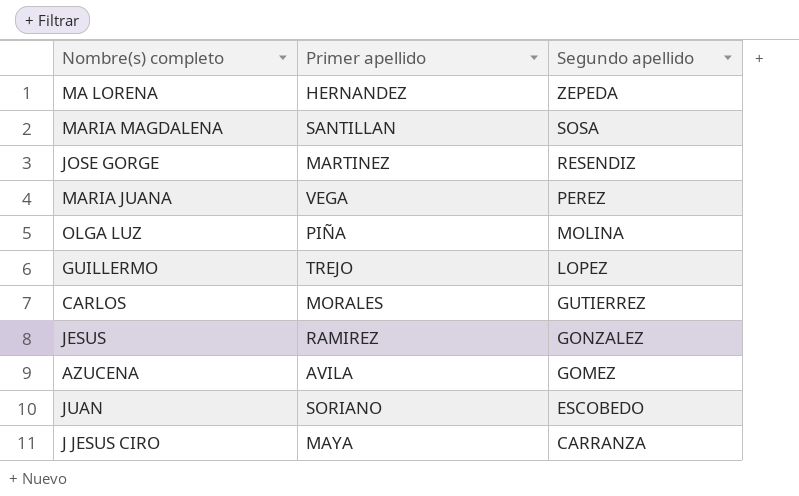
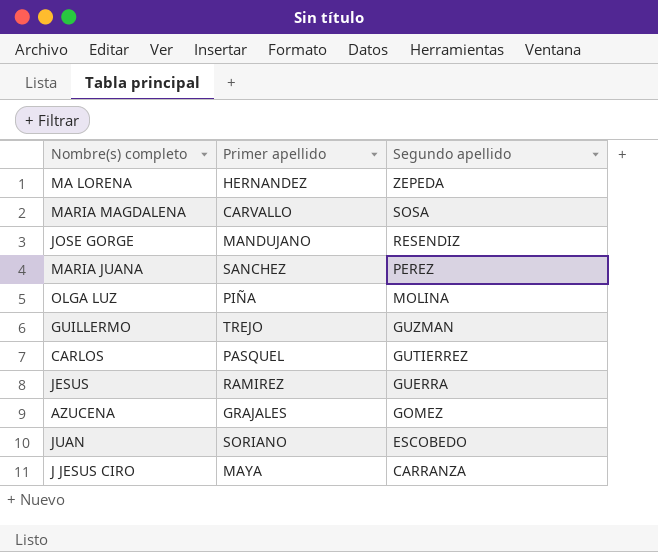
MARIA MAGDALENA | Primer apellido: SANTILLAN -> CARVALLO
JOSE GORGE | Primer apellido: MARTINEZ -> MANDUJANO
MARIA JUANA | Primer apellido: VEGA -> SANCHEZ
GUILLERMO | Segundo apellido: LOPEZ -> GUZMAN
CARLOS | Primer apellido: MORALES -> PASQUEL
JESUS | Segundo apellido: GONZALEZ -> GUERRA
AZUCENA | Primer apellido: AVILA -> GRAJALES

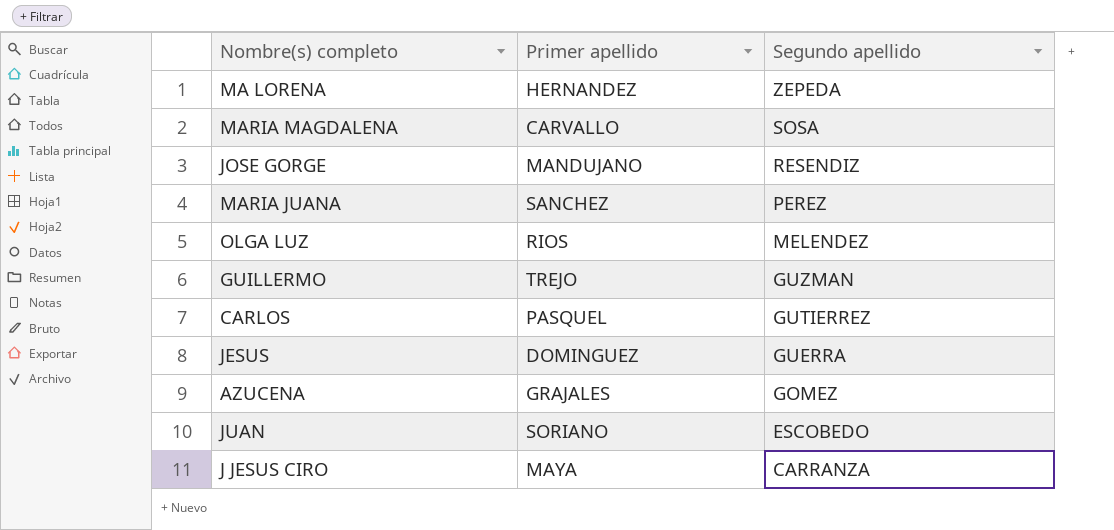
OLGA LUZ | Primer apellido: PIÑA -> RIOS
OLGA LUZ | Segundo apellido: MOLINA -> MELENDEZ
JESUS | Primer apellido: RAMIREZ -> DOMINGUEZ

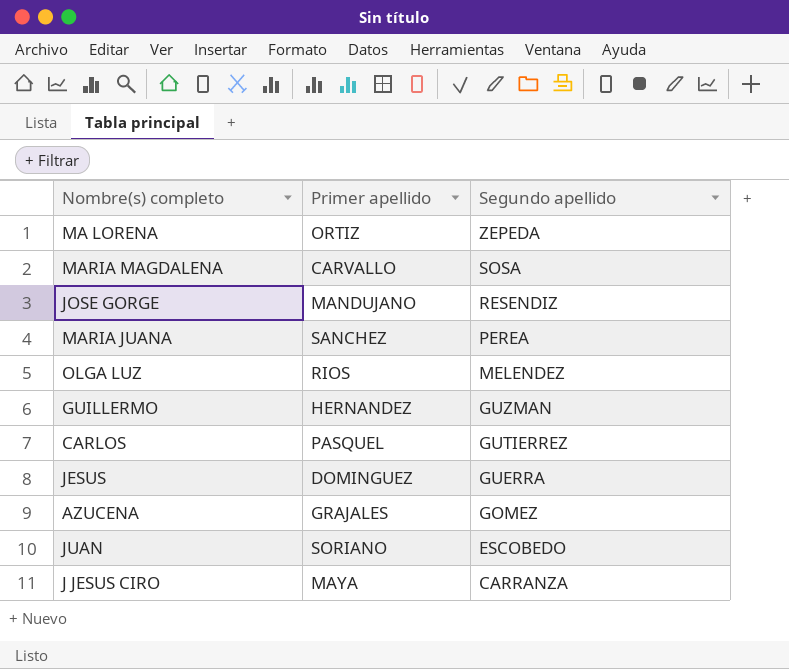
MA LORENA | Primer apellido: HERNANDEZ -> ORTIZ
MARIA JUANA | Segundo apellido: PEREZ -> PEREA
GUILLERMO | Primer apellido: TREJO -> HERNANDEZ

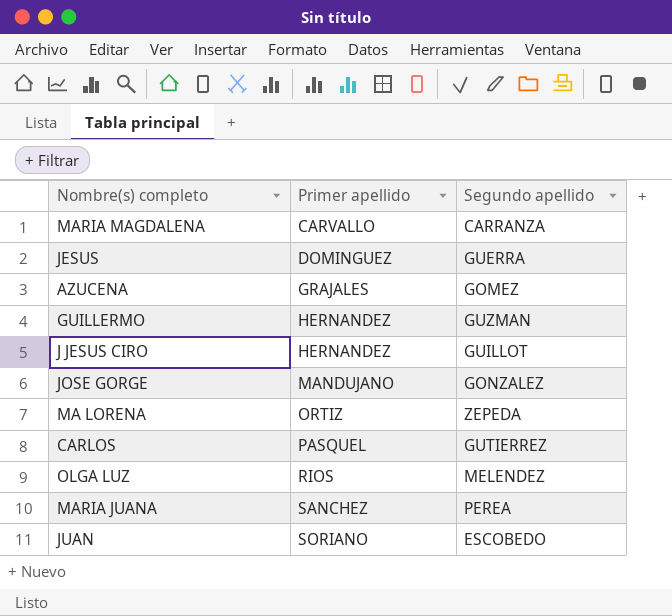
row order: Segundo apellido descending -> Primer apellido ascending
MARIA MAGDALENA | Segundo apellido: SOSA -> CARRANZA
J JESUS CIRO | Primer apellido: MAYA -> HERNANDEZ
J JESUS CIRO | Segundo apellido: CARRANZA -> GUILLOT
JOSE GORGE | Segundo apellido: RESENDIZ -> GONZALEZ

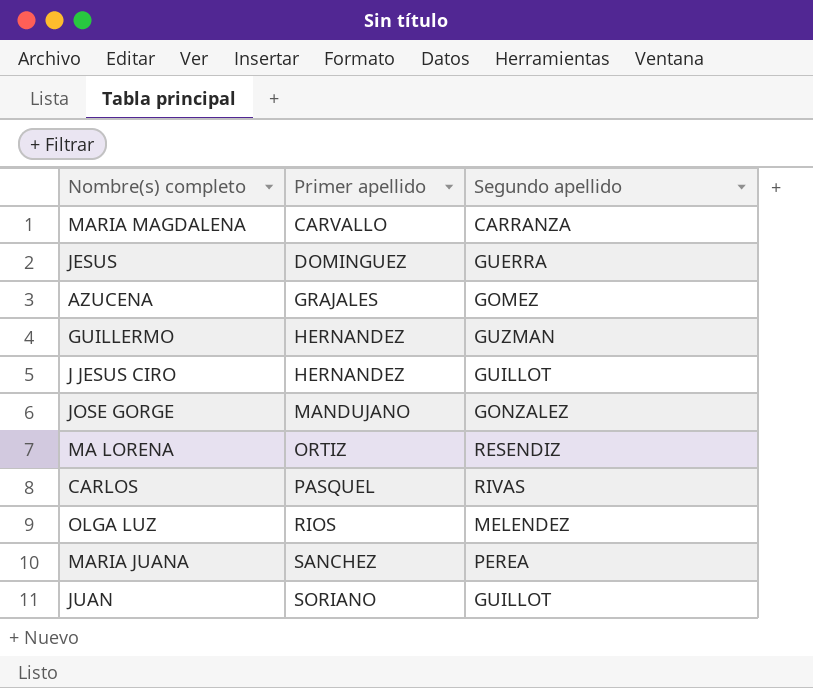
MA LORENA | Segundo apellido: ZEPEDA -> RESENDIZ
CARLOS | Segundo apellido: GUTIERREZ -> RIVAS
JUAN | Segundo apellido: ESCOBEDO -> GUILLOT

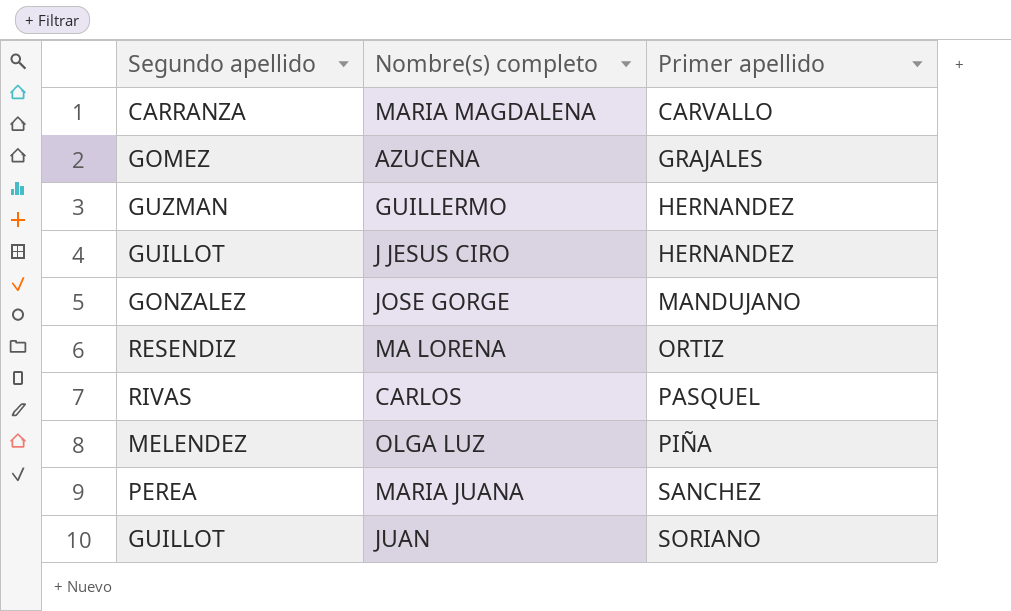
column Segundo apellido | position: 3 -> 1
row JESUS: DOMINGUEZ | GUERRA -> none
OLGA LUZ | Primer apellido: RIOS -> PIÑA

